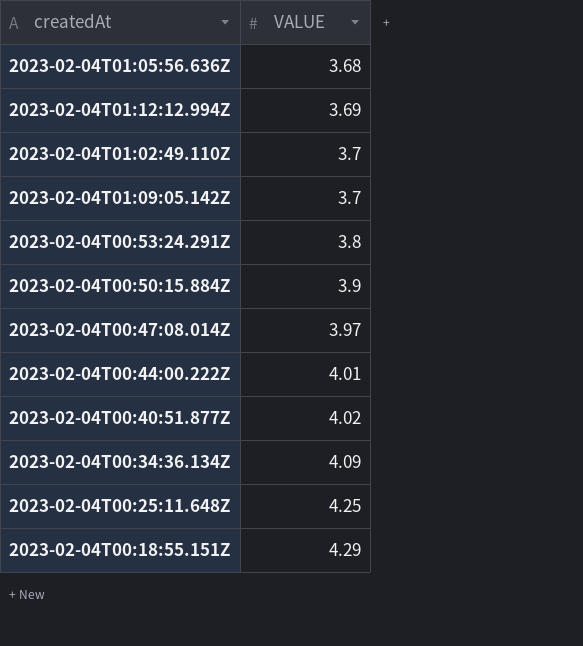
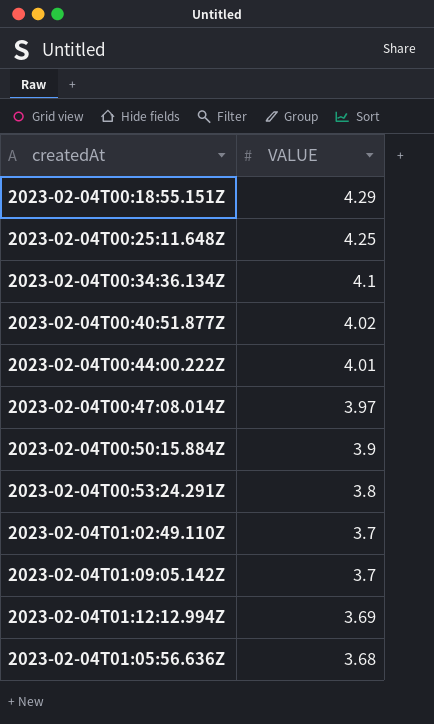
row order: VALUE ascending -> VALUE descending
2023-02-04T00:34:36.134Z | VALUE: 4.09 -> 4.1

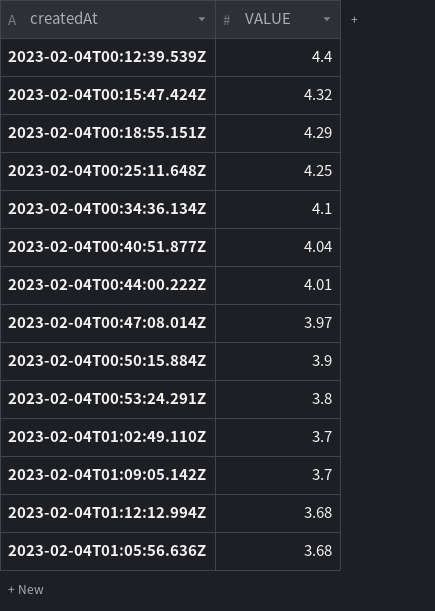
row 2023-02-04T00:12:39.539Z: none -> 4.4
row 2023-02-04T00:15:47.424Z: none -> 4.32
2023-02-04T00:40:51.877Z | VALUE: 4.02 -> 4.04
2023-02-04T01:12:12.994Z | VALUE: 3.69 -> 3.68

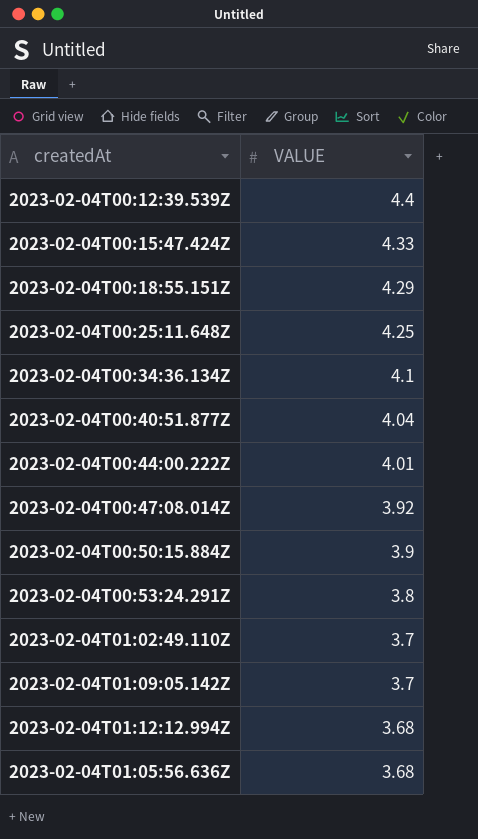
2023-02-04T00:15:47.424Z | VALUE: 4.32 -> 4.33
2023-02-04T00:47:08.014Z | VALUE: 3.97 -> 3.92

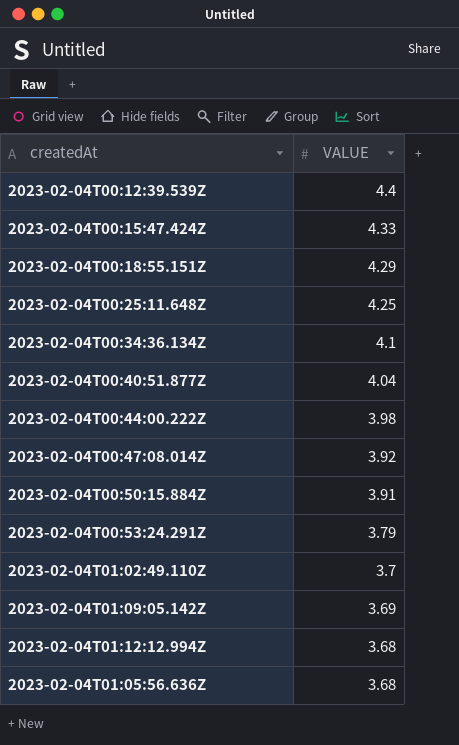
2023-02-04T00:44:00.222Z | VALUE: 4.01 -> 3.98
2023-02-04T00:50:15.884Z | VALUE: 3.9 -> 3.91
2023-02-04T00:53:24.291Z | VALUE: 3.8 -> 3.79
2023-02-04T01:09:05.142Z | VALUE: 3.7 -> 3.69

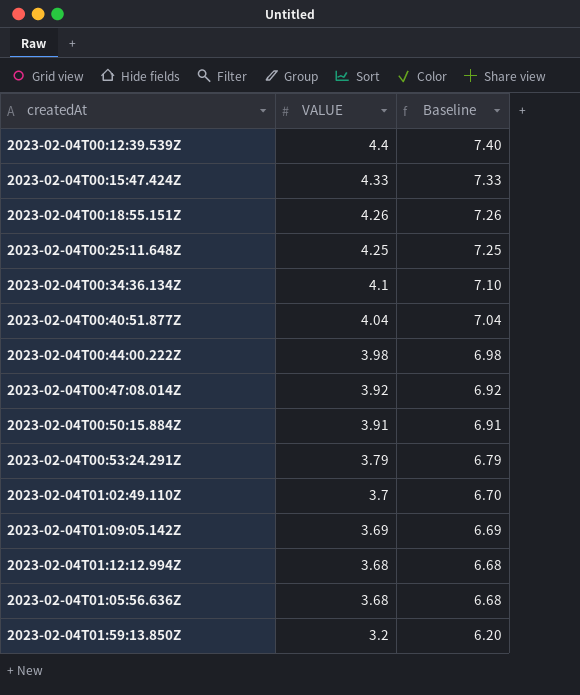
column Baseline | formula: none -> [VALUE] + 3
2023-02-04T00:18:55.151Z | VALUE: 4.29 -> 4.26
row 2023-02-04T01:59:13.850Z: none -> 3.2 | 6.20

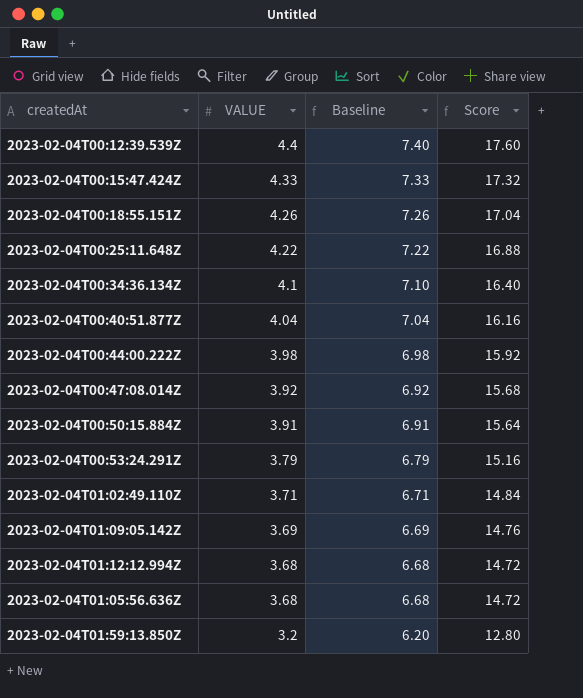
column Score | formula: none -> [VALUE] * 4
2023-02-04T00:25:11.648Z | VALUE: 4.25 -> 4.22
2023-02-04T00:25:11.648Z | Baseline: 7.25 -> 7.22
2023-02-04T01:02:49.110Z | VALUE: 3.7 -> 3.71
2023-02-04T01:02:49.110Z | Baseline: 6.70 -> 6.71

